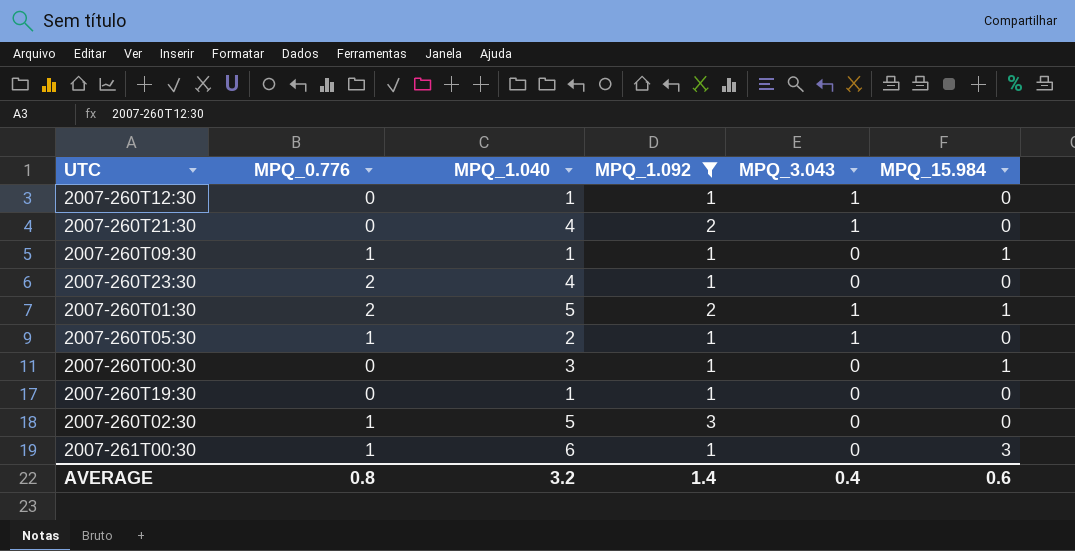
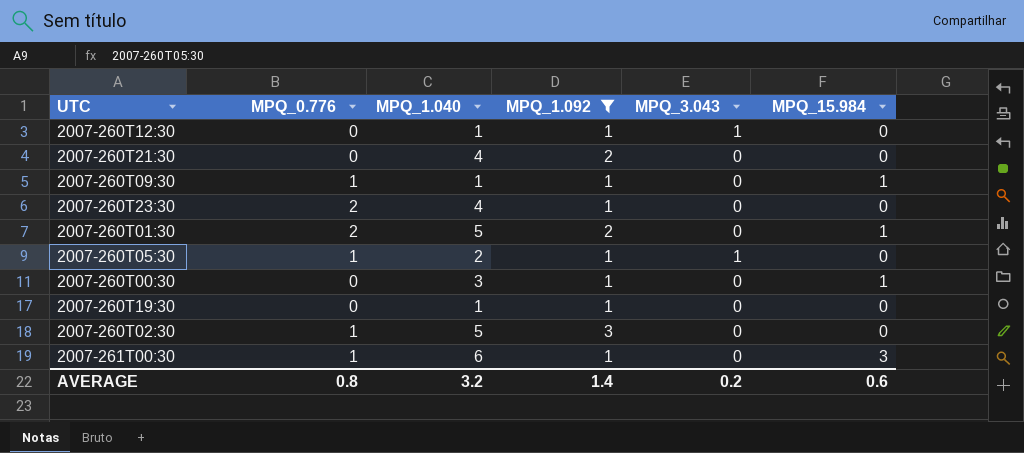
2007-260T21:30 | MPQ_3.043: 1 -> 0
2007-260T01:30 | MPQ_3.043: 1 -> 0
AVERAGE | MPQ_3.043: 0.4 -> 0.2

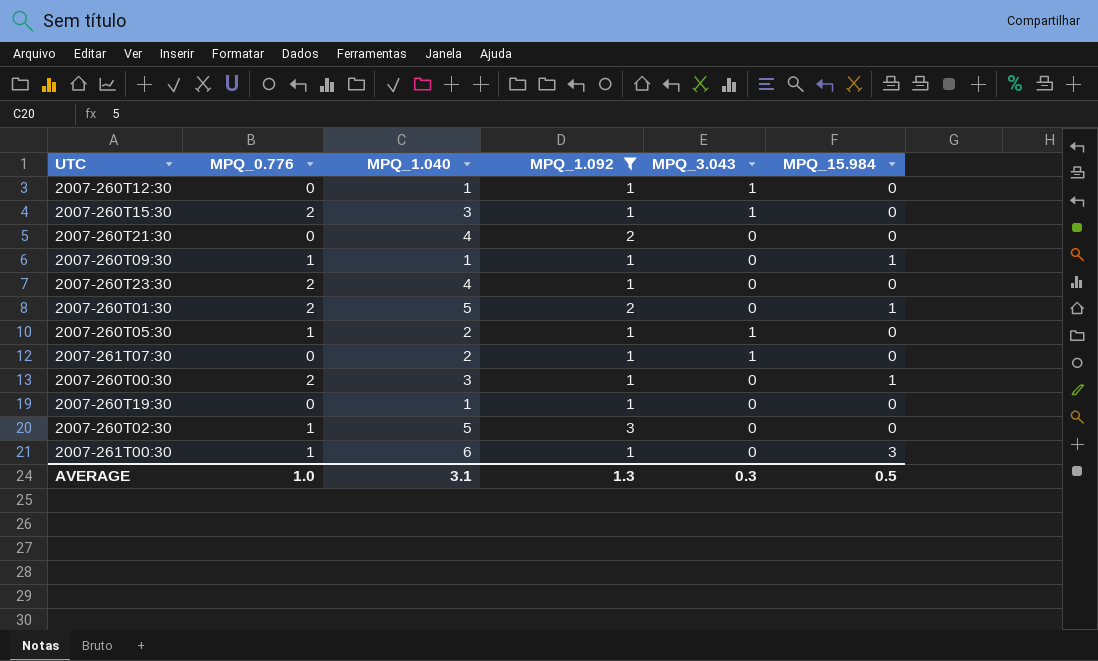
row 2007-260T15:30: none -> 2 | 3 | 1 | 1 | 0
row 2007-261T07:30: none -> 0 | 2 | 1 | 1 | 0
2007-260T00:30 | MPQ_0.776: 0 -> 2
AVERAGE | MPQ_0.776: 0.8 -> 1.0
AVERAGE | MPQ_1.040: 3.2 -> 3.1
AVERAGE | MPQ_1.092: 1.4 -> 1.3
AVERAGE | MPQ_3.043: 0.2 -> 0.3
AVERAGE | MPQ_15.984: 0.6 -> 0.5

